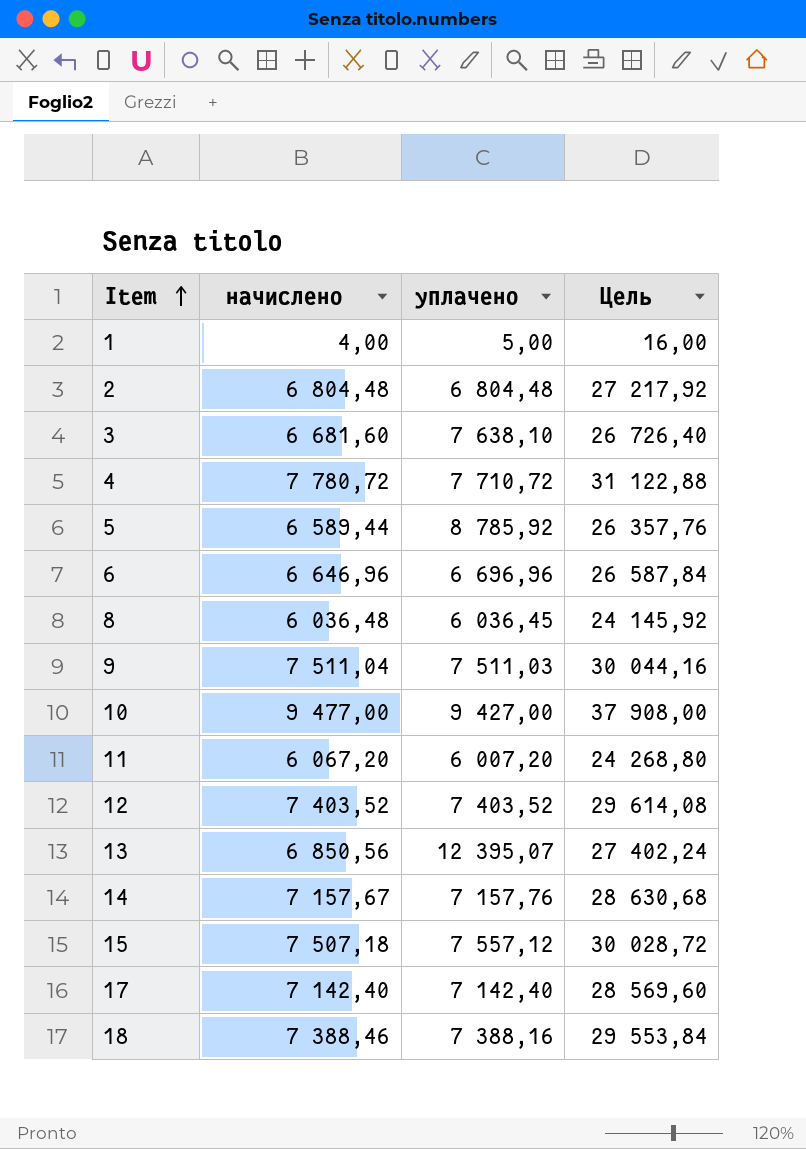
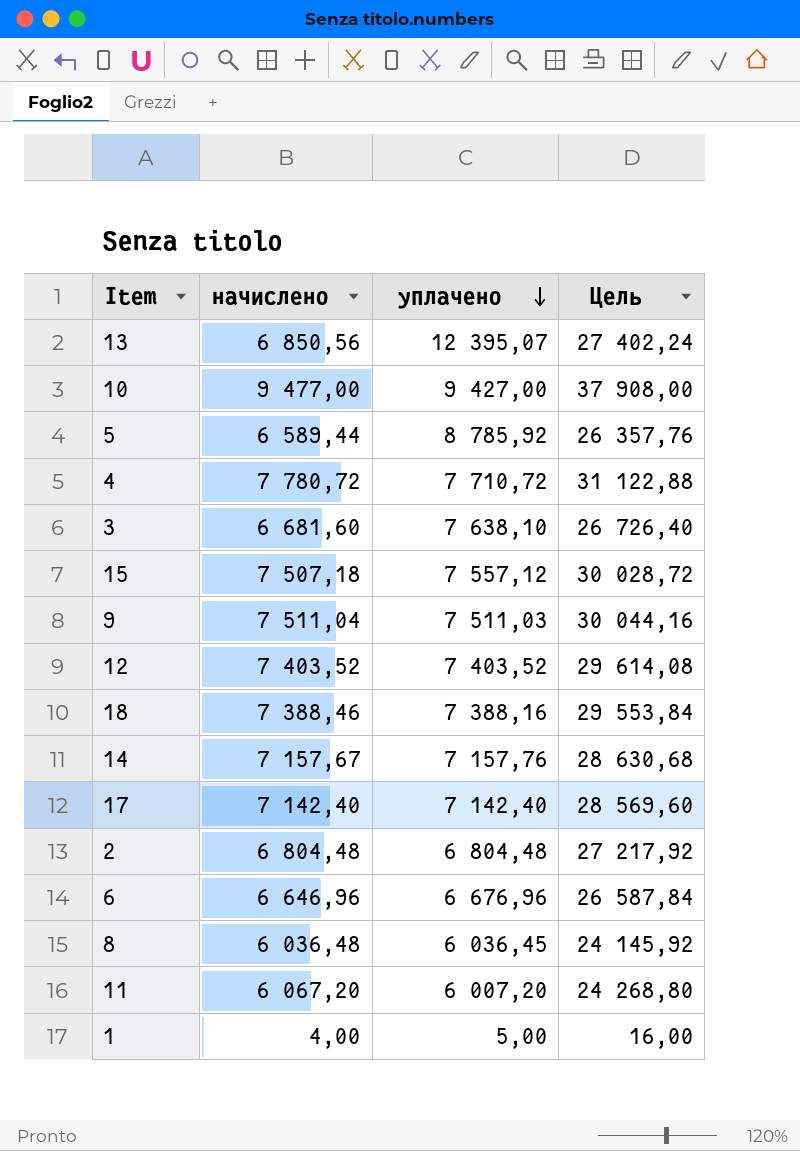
row order: Item ascending -> уплачено descending
6 | уплачено: 6 696,96 -> 6 676,96

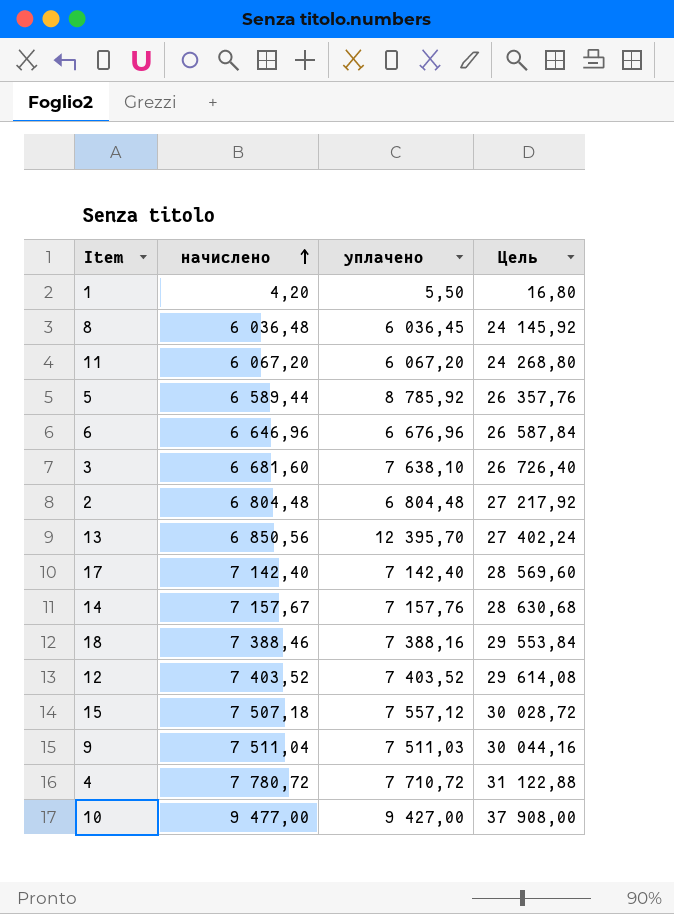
row order: уплачено descending -> начислено ascending
1 | начислено: 4,00 -> 4,20
1 | уплачено: 5,00 -> 5,50
1 | Цель: 16,00 -> 16,80
11 | уплачено: 6 007,20 -> 6 067,20
13 | уплачено: 12 395,07 -> 12 395,70

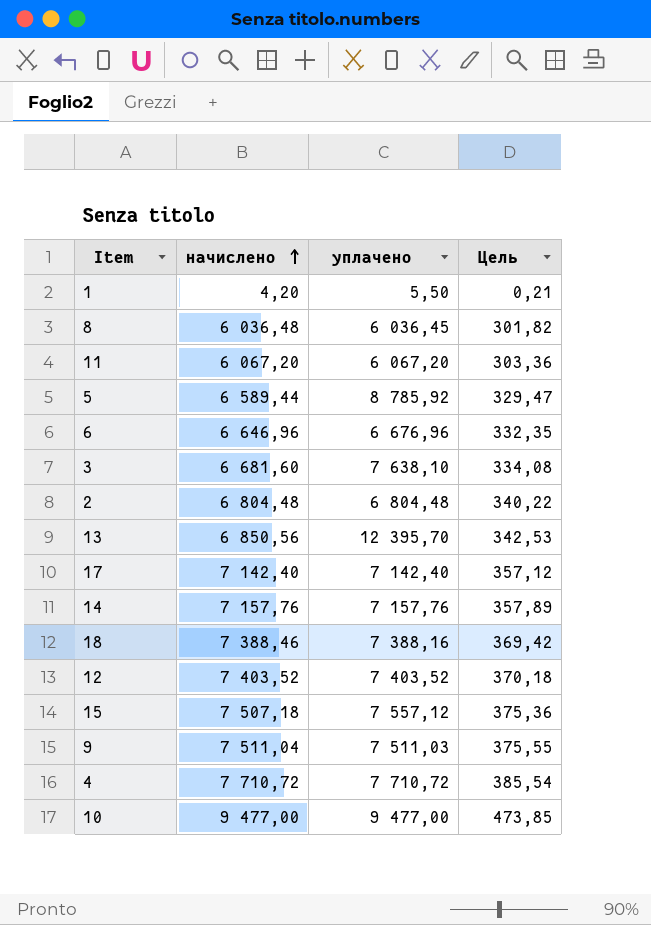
column Цель | formula: [начислено] * 4 -> [начислено] * 0,05
14 | начислено: 7 157,67 -> 7 157,76
4 | начислено: 7 780,72 -> 7 710,72
10 | уплачено: 9 427,00 -> 9 477,00

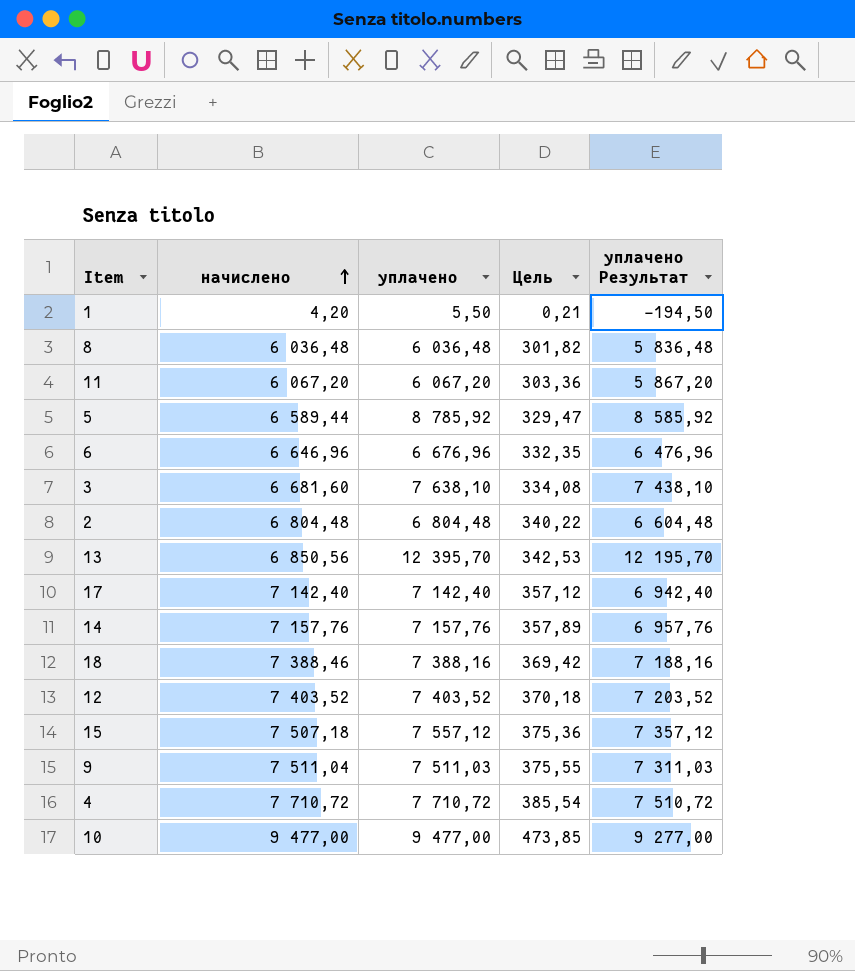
column уплачено Результат | formula: none -> [уплачено] - 200
8 | уплачено: 6 036,45 -> 6 036,48

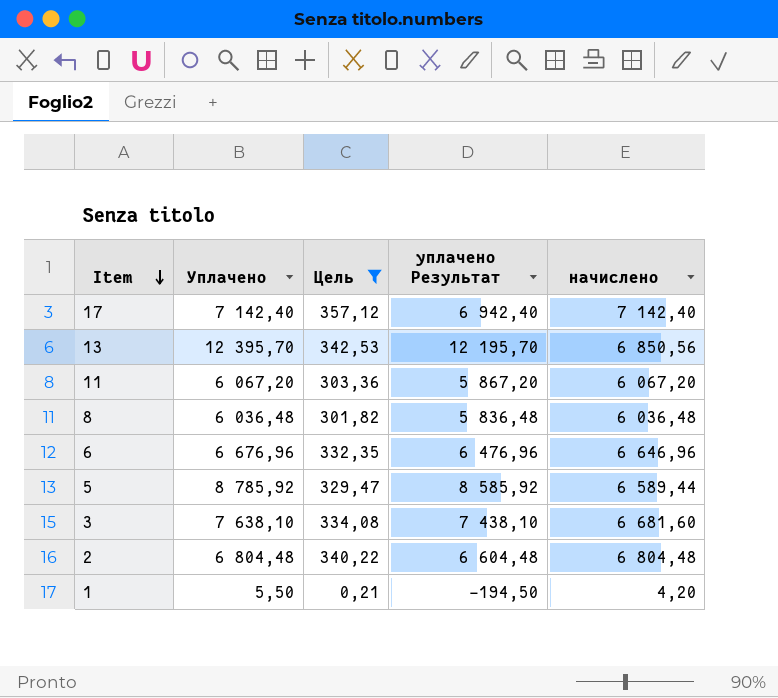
filter: none -> Цель <= 357,12
row order: начислено ascending -> Item descending
column name: уплачено -> Уплачено
column начислено | position: 2 -> 5

